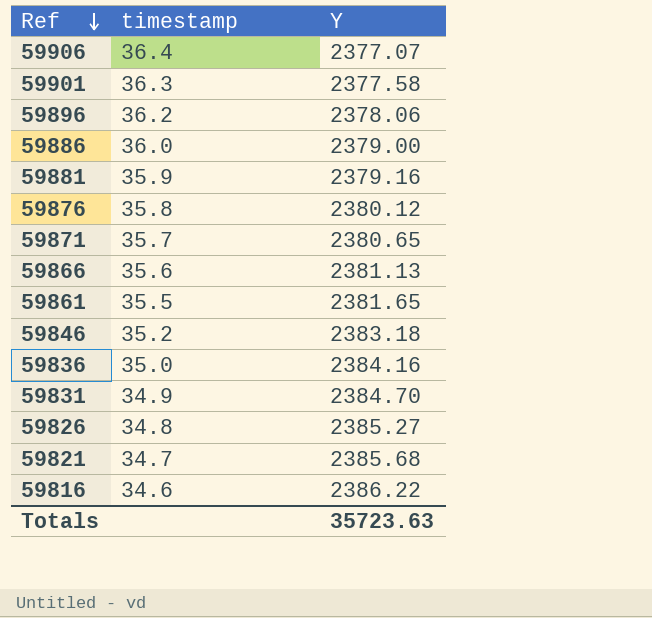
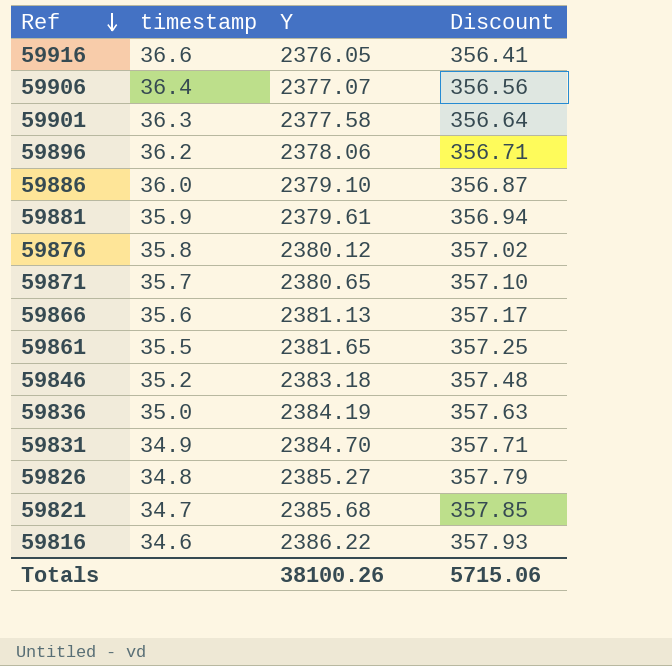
column Discount | formula: none -> [Y] * 0.15
row 59916: none -> 36.6 | 2376.05 | 356.41
59886 | Y: 2379.00 -> 2379.10
59881 | Y: 2379.16 -> 2379.61
59836 | Y: 2384.16 -> 2384.19
Totals | Y: 35723.63 -> 38100.26

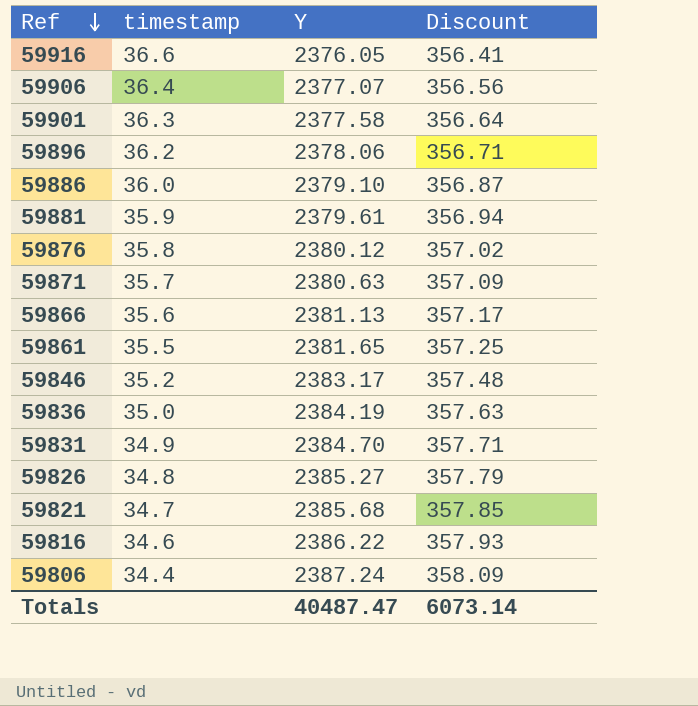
59871 | Y: 2380.65 -> 2380.63
59871 | Discount: 357.10 -> 357.09
59846 | Y: 2383.18 -> 2383.17
row 59806: none -> 34.4 | 2387.24 | 358.09
Totals | Y: 38100.26 -> 40487.47
Totals | Discount: 5715.06 -> 6073.14

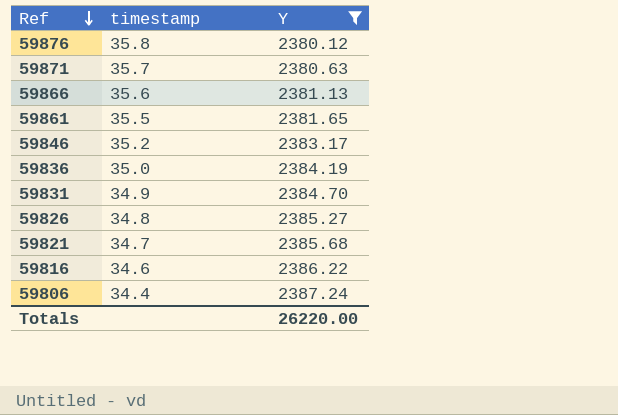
filter: none -> Y >= 2380.12
column Discount | formula: [Y] * 0.15 -> none
Totals | Y: 40487.47 -> 26220.00

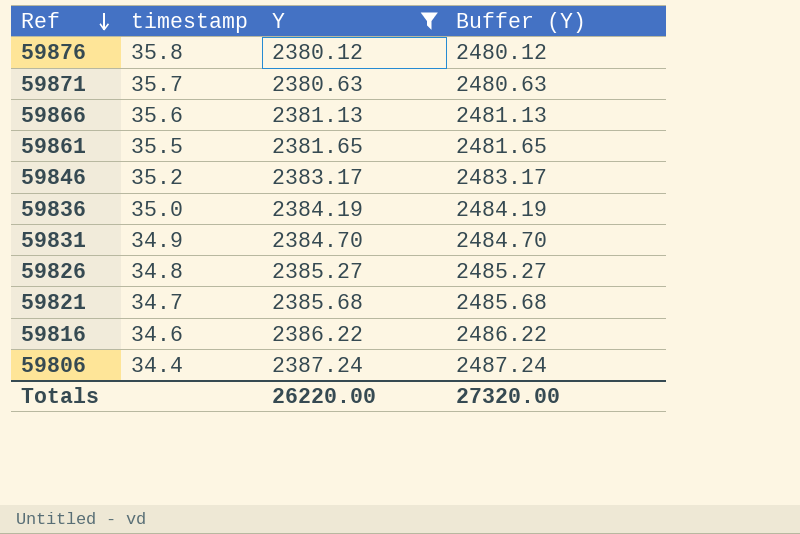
column Buffer (Y) | formula: none -> [Y] + 100

